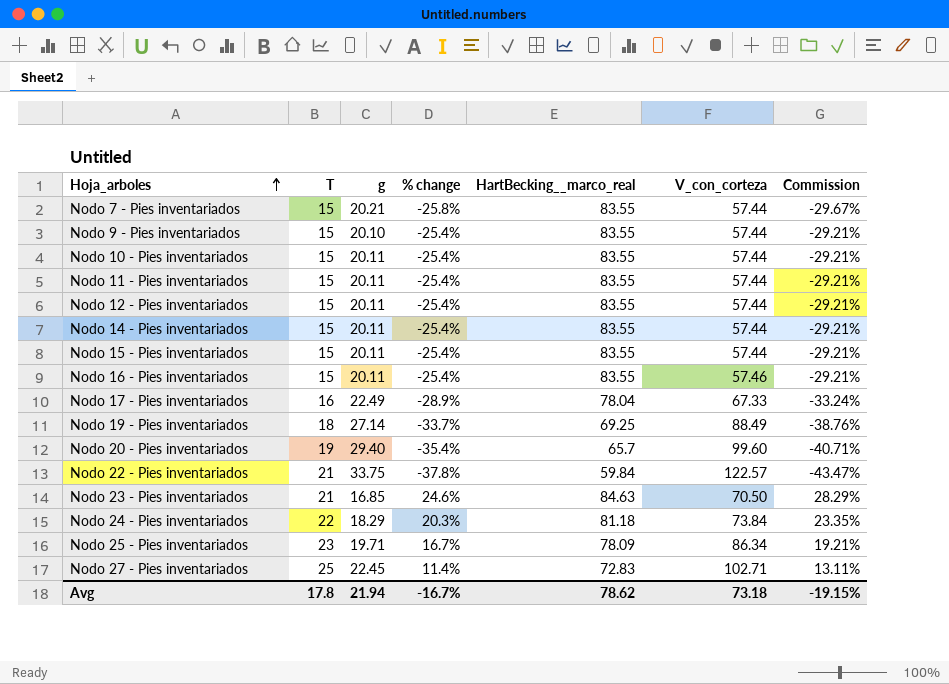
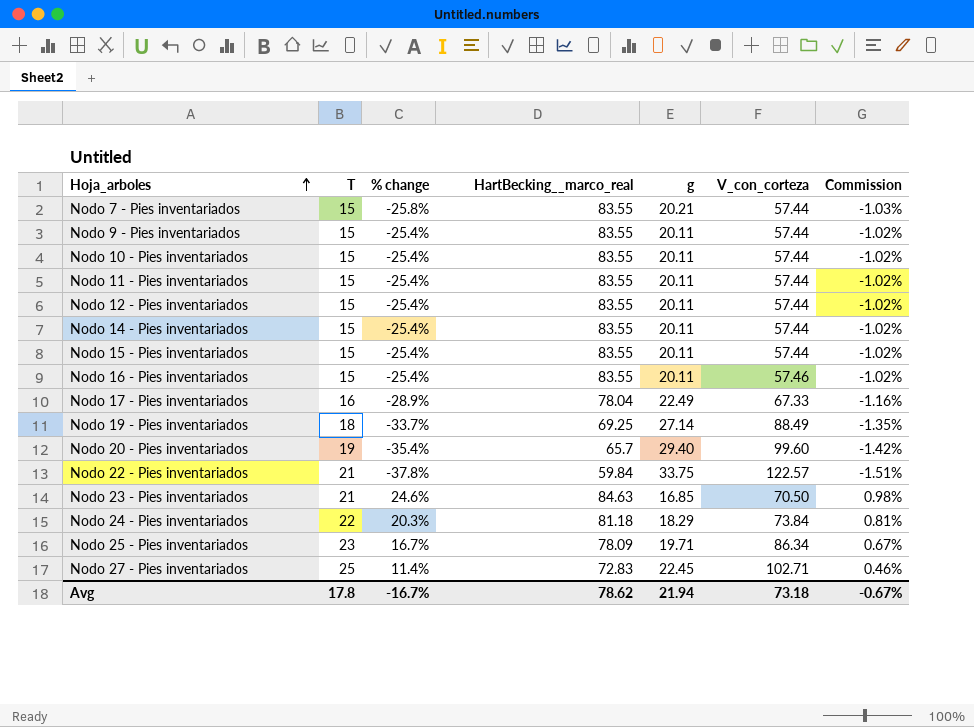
column g | position: 3 -> 5
column Commission | formula: [% change] * 1.15 -> [% change] * 0.04
Nodo 9 - Pies inventariados | g: 20.10 -> 20.11
Avg | Commission: -19.15% -> -0.67%

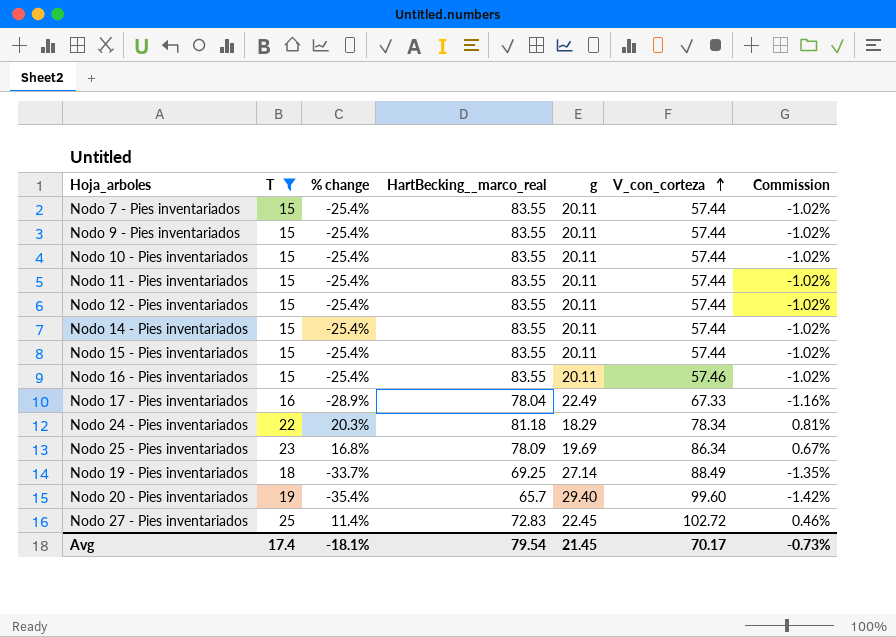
filter: none -> T != 21
row order: Hoja_arboles ascending -> V_con_corteza ascending
Nodo 7 - Pies inventariados | % change: -25.8% -> -25.4%
Nodo 7 - Pies inventariados | g: 20.21 -> 20.11
Nodo 7 - Pies inventariados | Commission: -1.03% -> -1.02%
Nodo 24 - Pies inventariados | V_con_corteza: 73.84 -> 78.34
Nodo 25 - Pies inventariados | % change: 16.7% -> 16.8%
Nodo 25 - Pies inventariados | g: 19.71 -> 19.69
Nodo 27 - Pies inventariados | V_con_corteza: 102.71 -> 102.72
Avg | T: 17.8 -> 17.4
Avg | % change: -16.7% -> -18.1%
Avg | HartBecking__marco_real: 78.62 -> 79.54
Avg | g: 21.94 -> 21.45
Avg | V_con_corteza: 73.18 -> 70.17
Avg | Commission: -0.67% -> -0.73%

